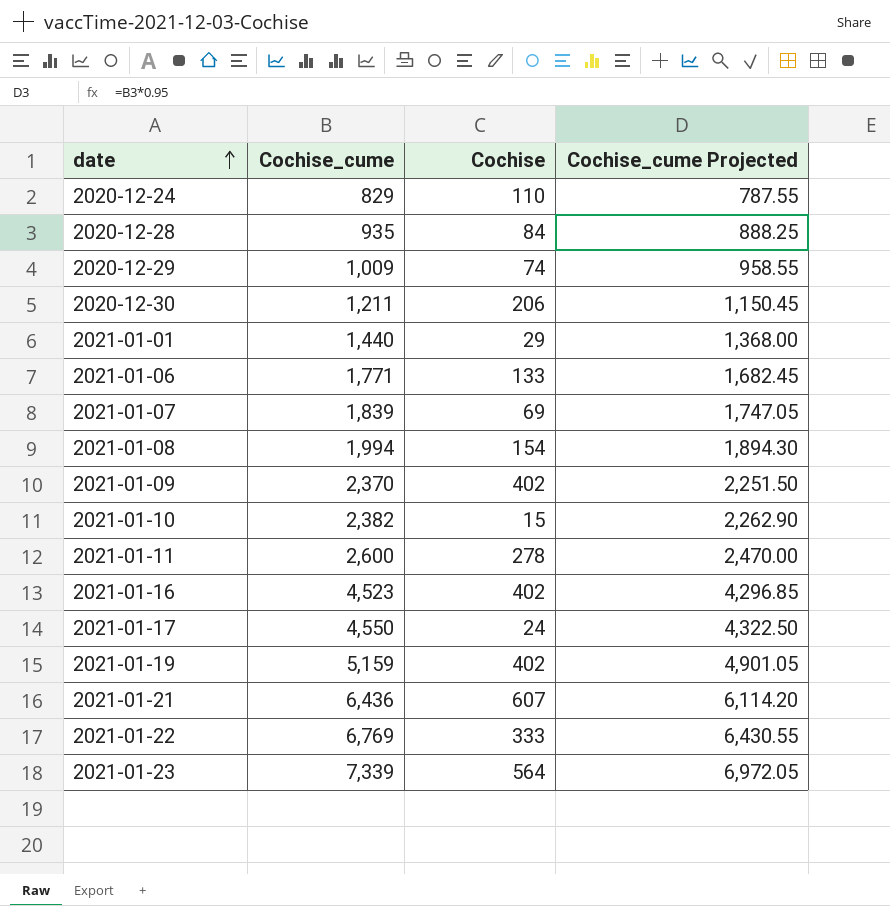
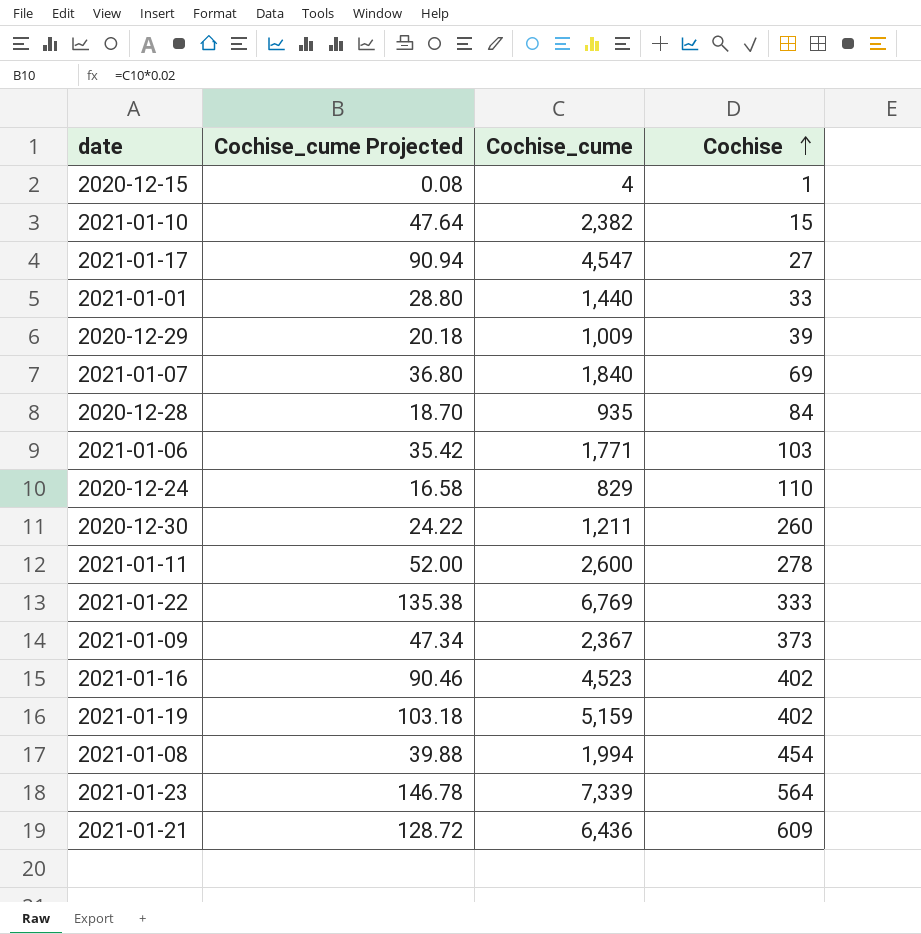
row order: date ascending -> Cochise ascending
column Cochise_cume Projected | formula: [Cochise_cume] * 0.95 -> [Cochise_cume] * 0.02
column Cochise_cume Projected | position: 4 -> 2
row 2020-12-15: none -> 0.08 | 4 | 1
2021-01-17 | Cochise_cume: 4,550 -> 4,547
2021-01-17 | Cochise: 24 -> 27
2021-01-01 | Cochise: 29 -> 33
2020-12-29 | Cochise: 74 -> 39
2021-01-07 | Cochise_cume: 1,839 -> 1,840
2021-01-06 | Cochise: 133 -> 103
2020-12-30 | Cochise: 206 -> 260
2021-01-09 | Cochise_cume: 2,370 -> 2,367
2021-01-09 | Cochise: 402 -> 373
2021-01-08 | Cochise: 154 -> 454
2021-01-21 | Cochise: 607 -> 609

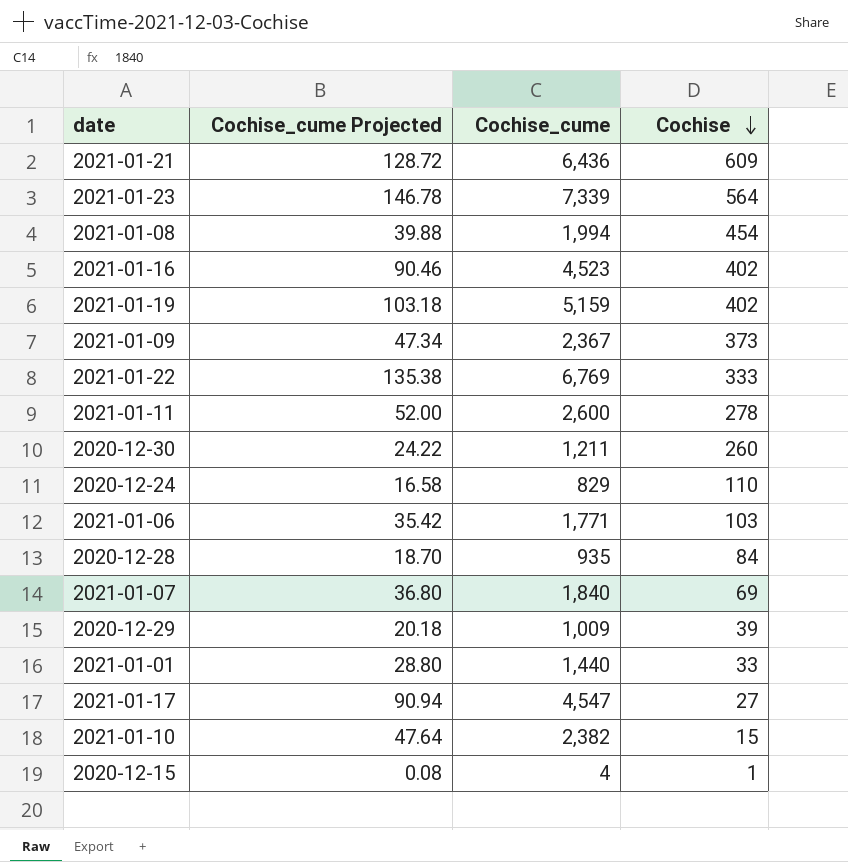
row order: Cochise ascending -> Cochise descending

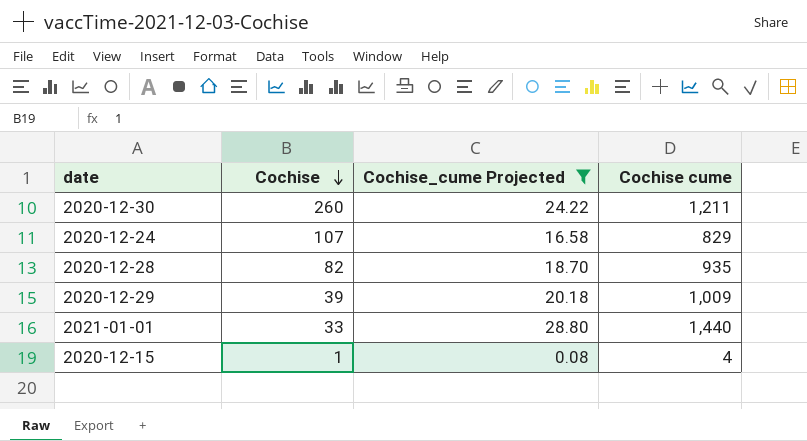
filter: none -> Cochise_cume Projected <= 28.80
column Cochise | position: 4 -> 2
column name: Cochise_cume -> Cochise cume
2020-12-24 | Cochise: 110 -> 107
2020-12-28 | Cochise: 84 -> 82

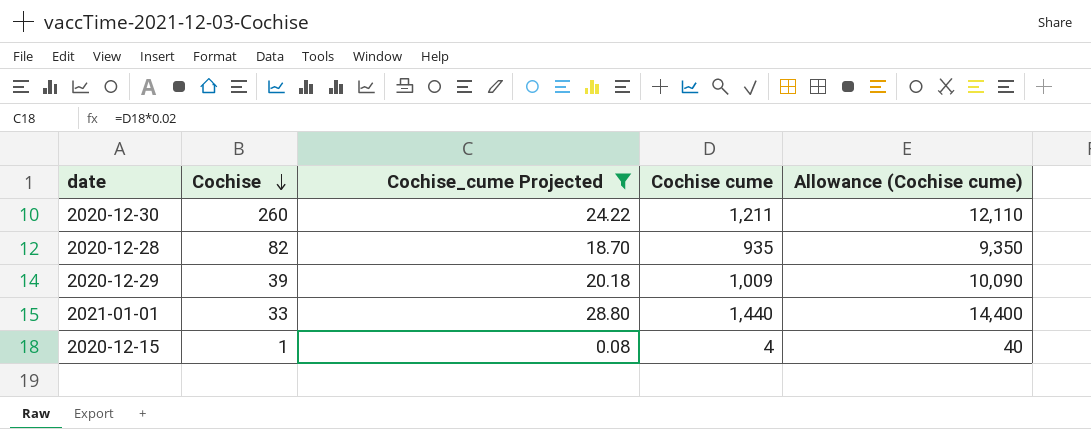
column Allowance (Cochise cume) | formula: none -> [Cochise cume] * 10
row 2020-12-24: 107 | 16.58 | 829 -> none

